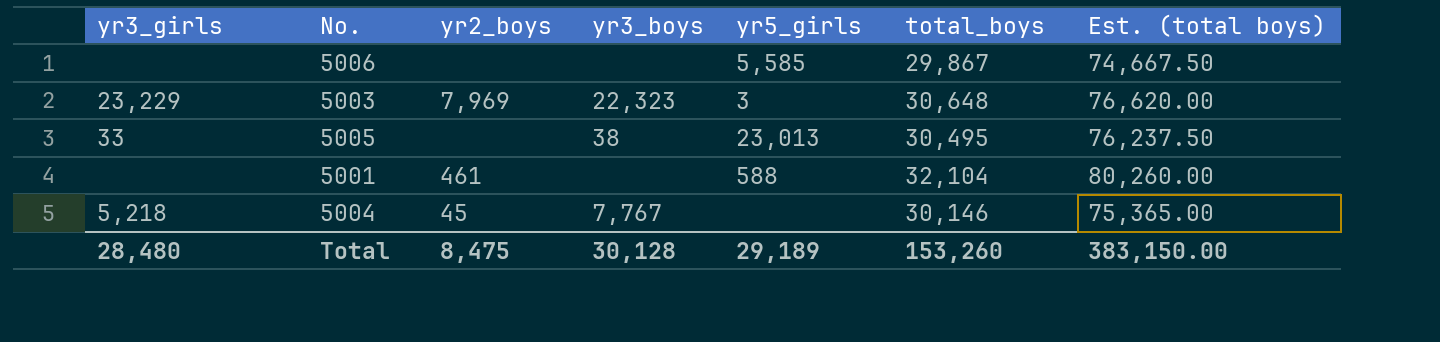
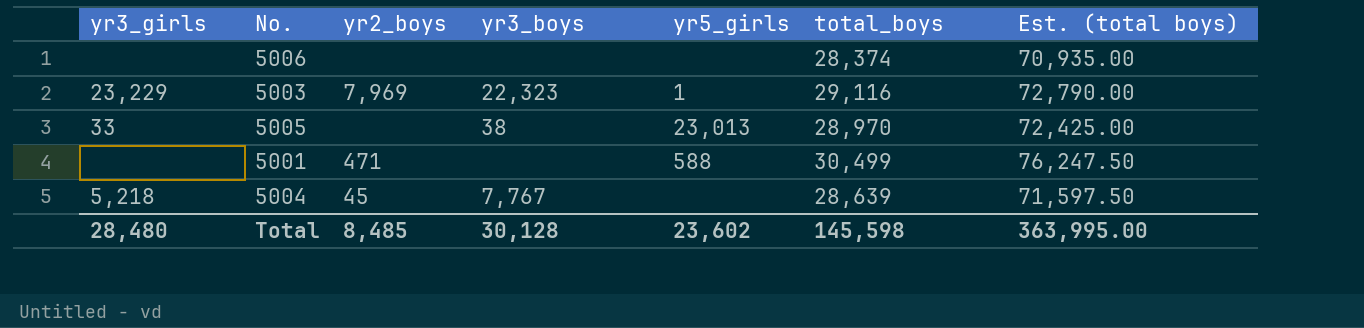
5006 | yr5_girls: 5,585 -> none
5006 | total_boys: 29,867 -> 28,374
5006 | Est. (total boys): 74,667.50 -> 70,935.00
5003 | yr5_girls: 3 -> 1
5003 | total_boys: 30,648 -> 29,116
5003 | Est. (total boys): 76,620.00 -> 72,790.00
5005 | total_boys: 30,495 -> 28,970
5005 | Est. (total boys): 76,237.50 -> 72,425.00
5001 | yr2_boys: 461 -> 471
5001 | total_boys: 32,104 -> 30,499
5001 | Est. (total boys): 80,260.00 -> 76,247.50
5004 | total_boys: 30,146 -> 28,639
5004 | Est. (total boys): 75,365.00 -> 71,597.50
Total | yr2_boys: 8,475 -> 8,485
Total | yr5_girls: 29,189 -> 23,602
Total | total_boys: 153,260 -> 145,598
Total | Est. (total boys): 383,150.00 -> 363,995.00

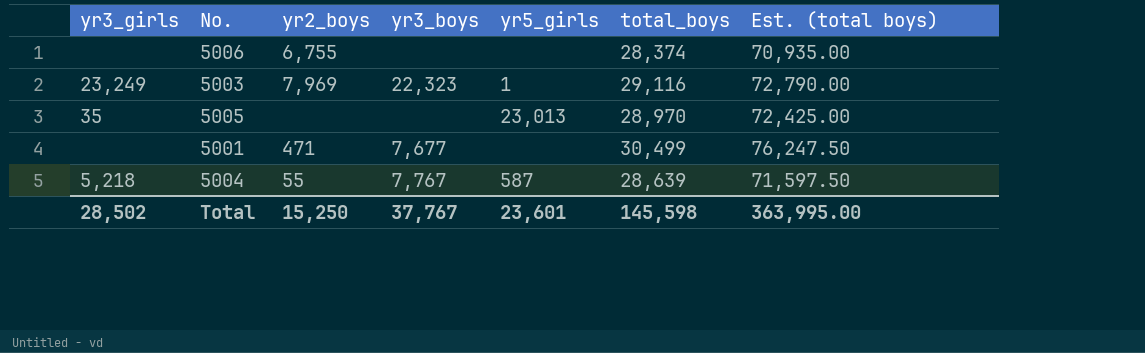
5006 | yr2_boys: none -> 6,755
5003 | yr3_girls: 23,229 -> 23,249
5005 | yr3_girls: 33 -> 35
5005 | yr3_boys: 38 -> none
5001 | yr3_boys: none -> 7,677
5001 | yr5_girls: 588 -> none
5004 | yr2_boys: 45 -> 55
5004 | yr5_girls: none -> 587
Total | yr3_girls: 28,480 -> 28,502
Total | yr2_boys: 8,485 -> 15,250
Total | yr3_boys: 30,128 -> 37,767
Total | yr5_girls: 23,602 -> 23,601

